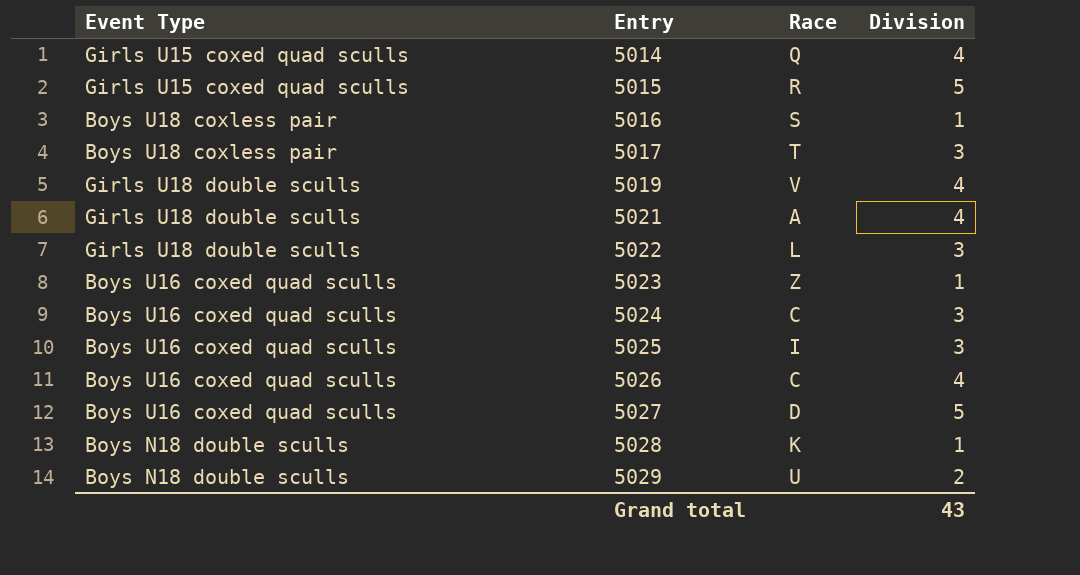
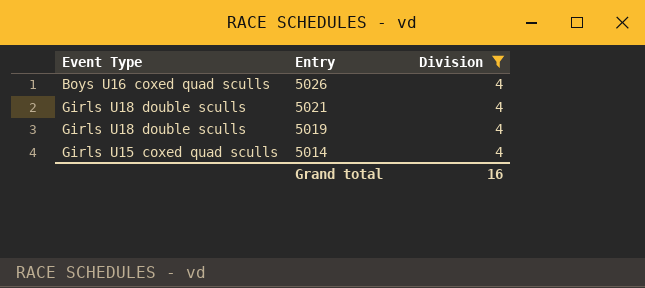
filter: none -> Division = 4
row order: Entry ascending -> Entry descending
column Race | position: 3 -> none
Grand total | Division: 43 -> 16

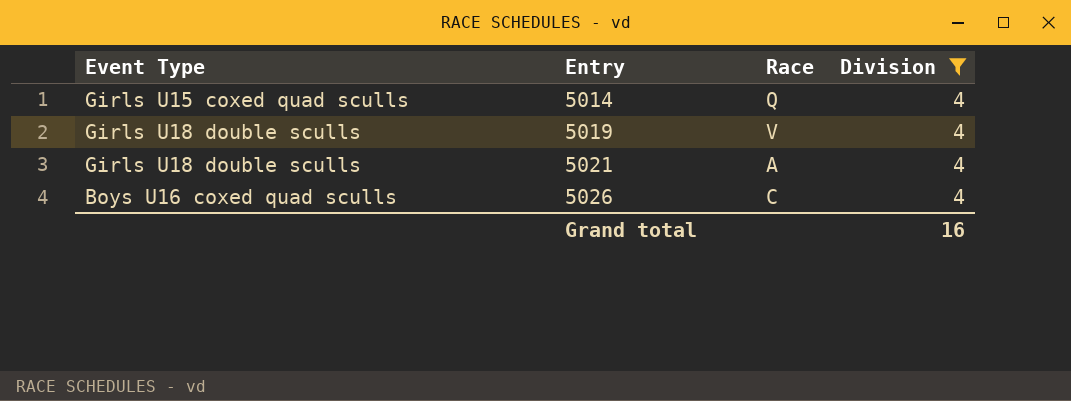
row order: Entry descending -> Entry ascending
column Race | position: none -> 3

